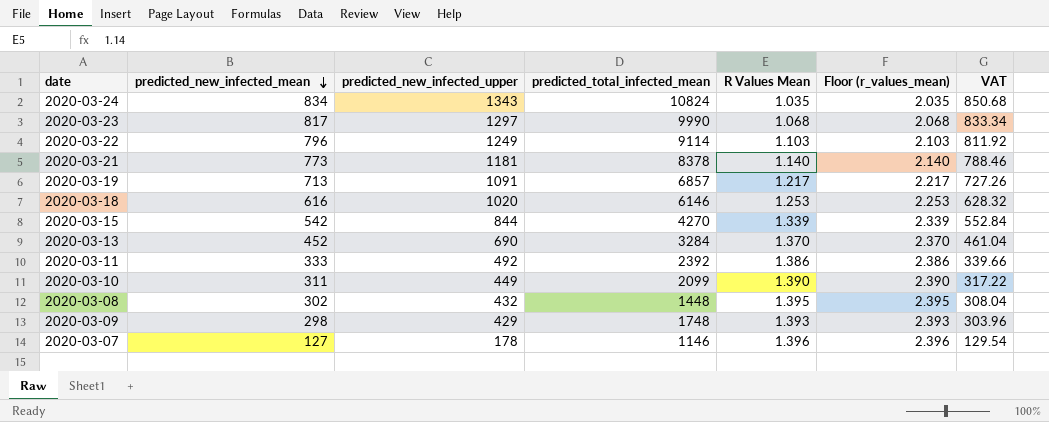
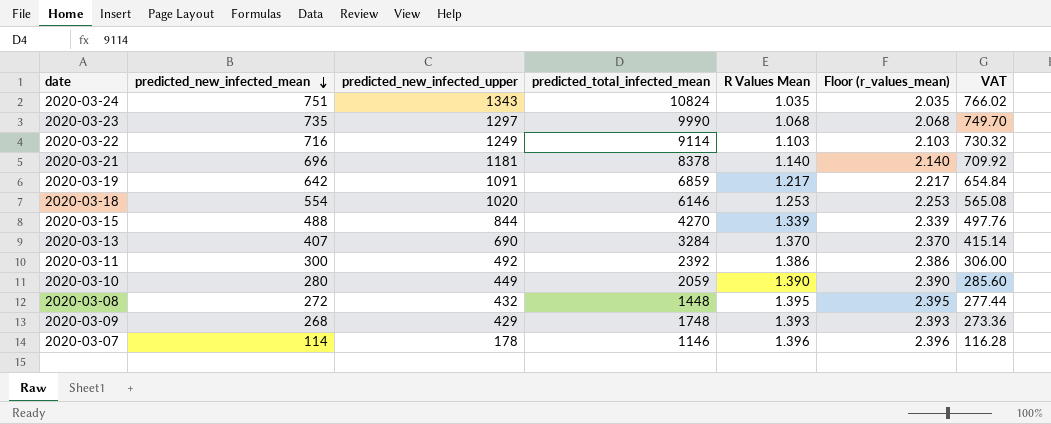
2020-03-24 | predicted_new_infected_mean: 834 -> 751
2020-03-24 | VAT: 850.68 -> 766.02
2020-03-23 | predicted_new_infected_mean: 817 -> 735
2020-03-23 | VAT: 833.34 -> 749.70
2020-03-22 | predicted_new_infected_mean: 796 -> 716
2020-03-22 | VAT: 811.92 -> 730.32
2020-03-21 | predicted_new_infected_mean: 773 -> 696
2020-03-21 | VAT: 788.46 -> 709.92
2020-03-19 | predicted_new_infected_mean: 713 -> 642
2020-03-19 | predicted_total_infected_mean: 6857 -> 6859
2020-03-19 | VAT: 727.26 -> 654.84
2020-03-18 | predicted_new_infected_mean: 616 -> 554
2020-03-18 | VAT: 628.32 -> 565.08
2020-03-15 | predicted_new_infected_mean: 542 -> 488
2020-03-15 | VAT: 552.84 -> 497.76
2020-03-13 | predicted_new_infected_mean: 452 -> 407
2020-03-13 | VAT: 461.04 -> 415.14
2020-03-11 | predicted_new_infected_mean: 333 -> 300
2020-03-11 | VAT: 339.66 -> 306.00
2020-03-10 | predicted_new_infected_mean: 311 -> 280
2020-03-10 | predicted_total_infected_mean: 2099 -> 2059
2020-03-10 | VAT: 317.22 -> 285.60
2020-03-08 | predicted_new_infected_mean: 302 -> 272
2020-03-08 | VAT: 308.04 -> 277.44
2020-03-09 | predicted_new_infected_mean: 298 -> 268
2020-03-09 | VAT: 303.96 -> 273.36
2020-03-07 | predicted_new_infected_mean: 127 -> 114
2020-03-07 | VAT: 129.54 -> 116.28

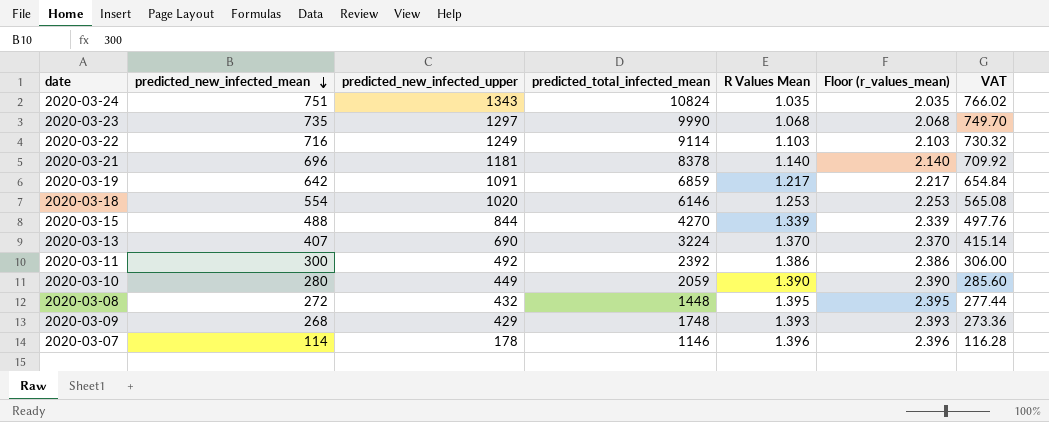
2020-03-13 | predicted_total_infected_mean: 3284 -> 3224

